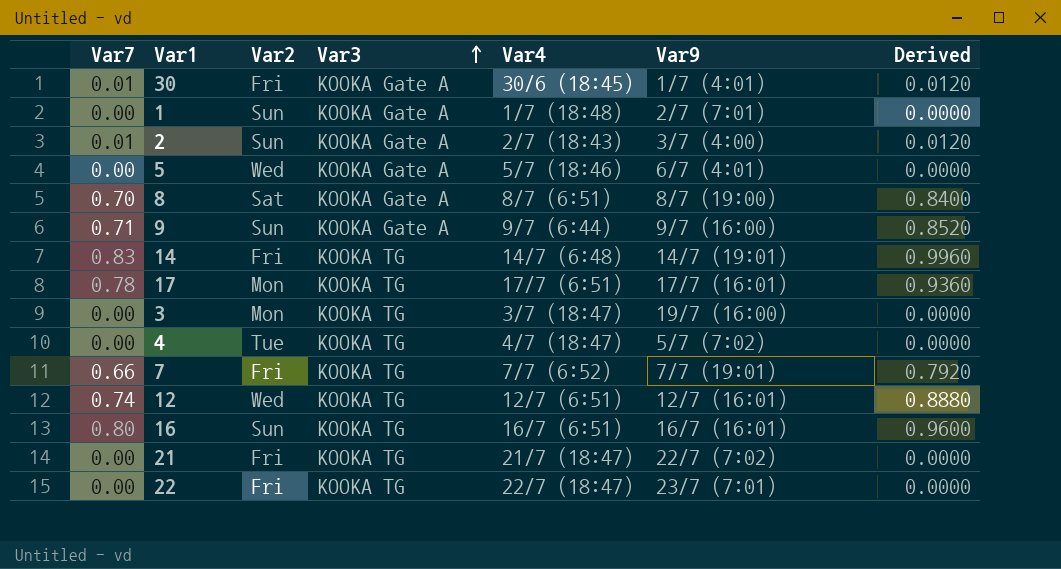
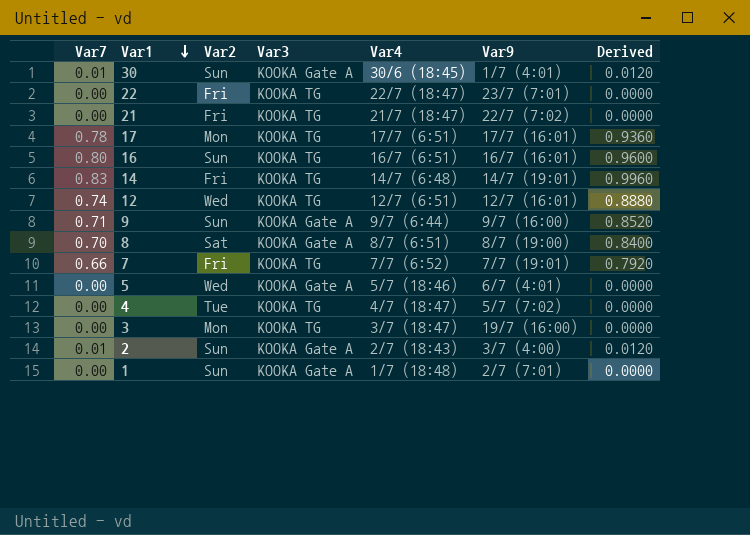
row order: Var3 ascending -> Var1 descending
30 | Var2: Fri -> Sun

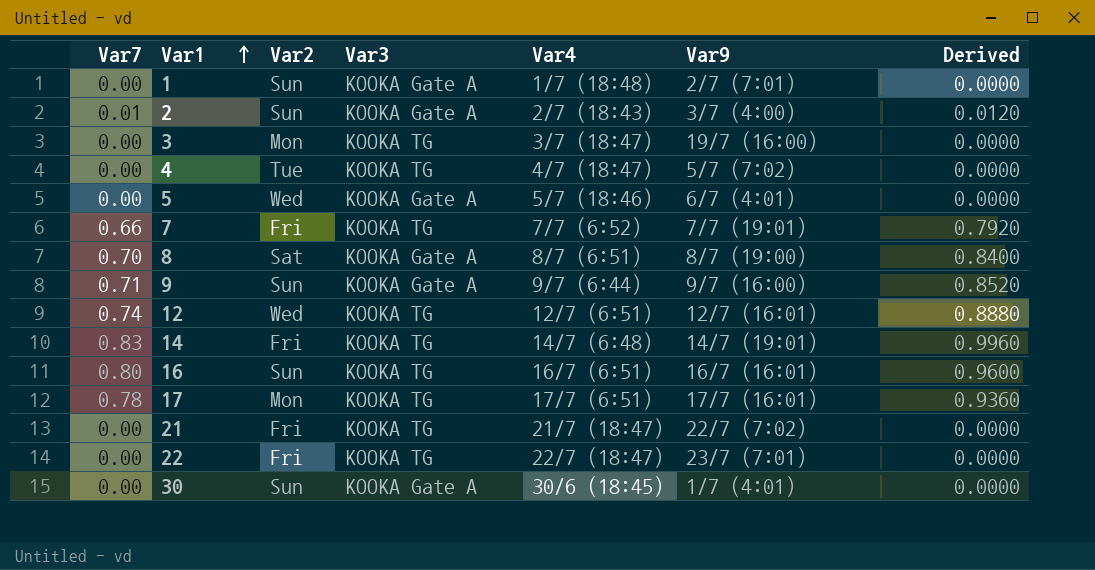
row order: Var1 descending -> Var1 ascending
30 | Var7: 0.01 -> 0.00
30 | Derived: 0.0120 -> 0.0000

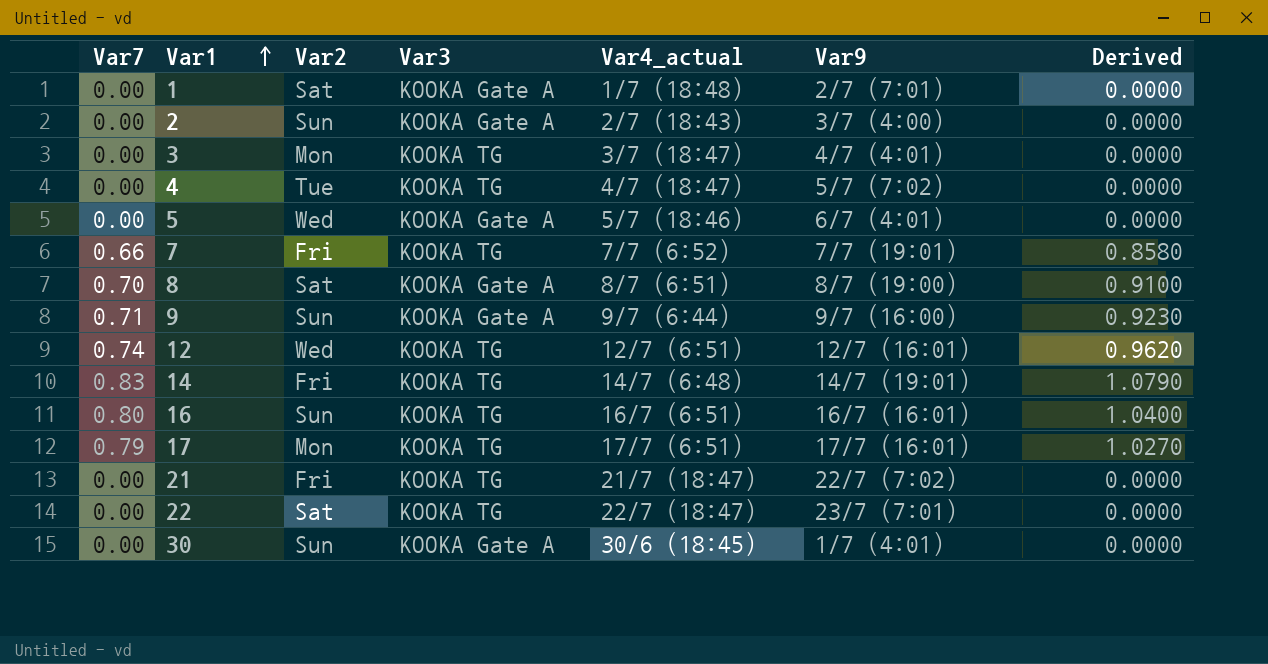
column name: Var4 -> Var4_actual
column Derived | formula: [Var7] * 1.2 -> [Var7] * 1.3
1 | Var2: Sun -> Sat
2 | Var7: 0.01 -> 0.00
3 | Var9: 19/7 (16:00) -> 4/7 (4:01)
17 | Var7: 0.78 -> 0.79
22 | Var2: Fri -> Sat

